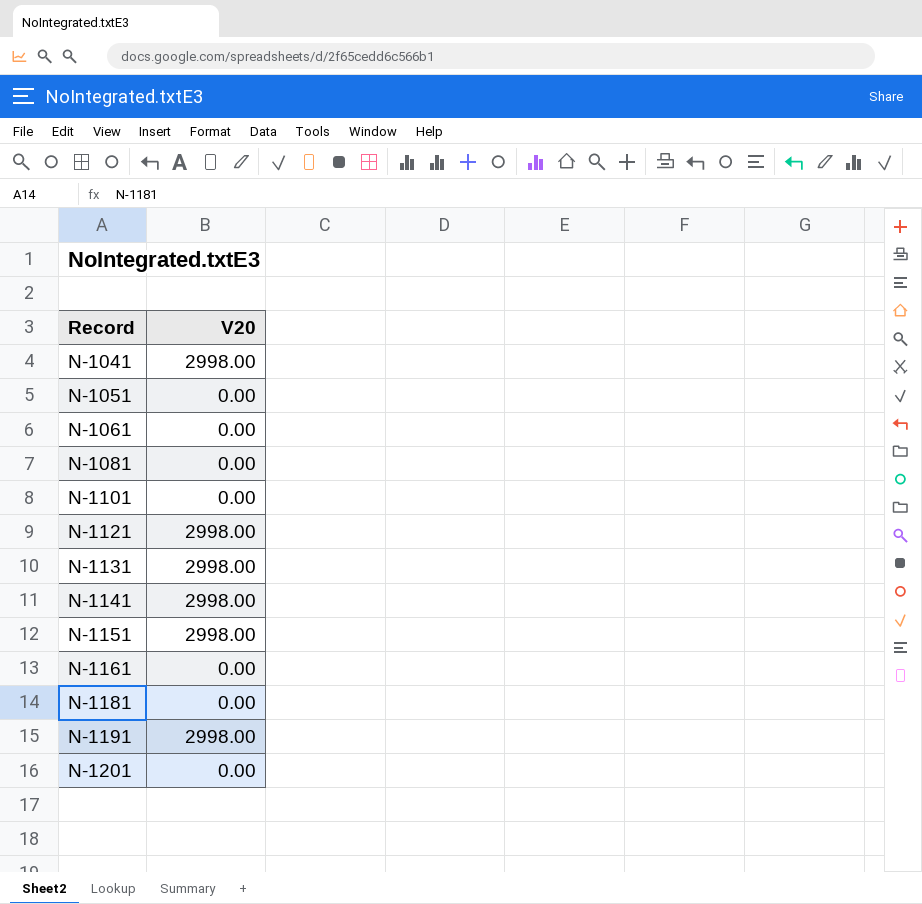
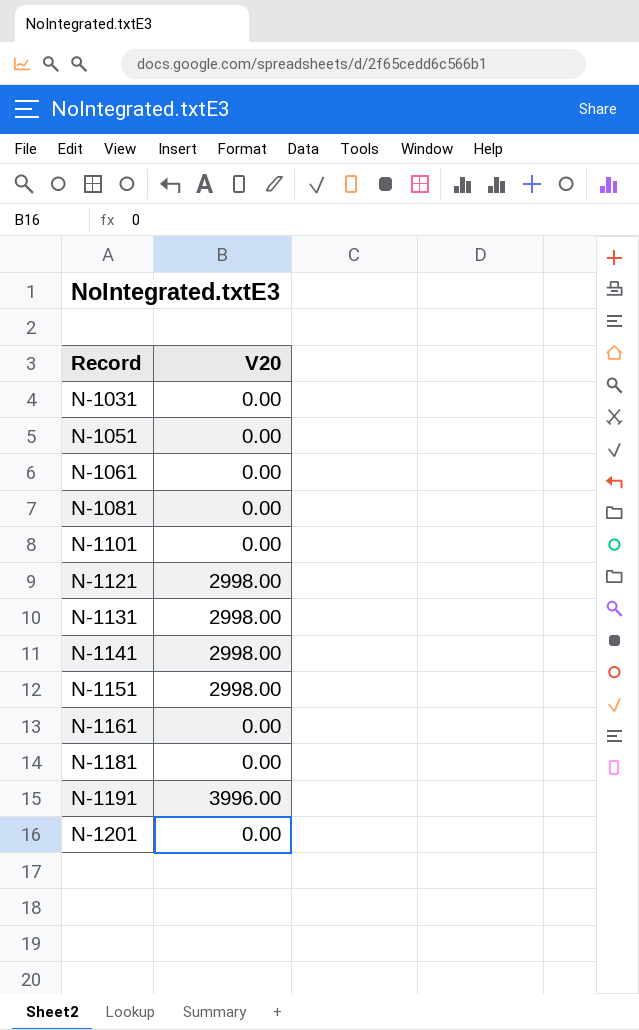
row N-1041: 2998.00 -> none
row N-1031: none -> 0.00
N-1191 | V20: 2998.00 -> 3996.00

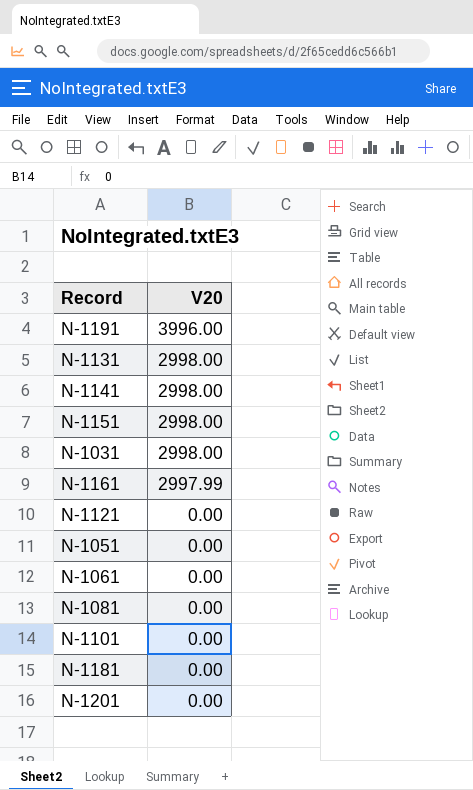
row order: Record ascending -> V20 descending
N-1031 | V20: 0.00 -> 2998.00
N-1161 | V20: 0.00 -> 2997.99
N-1121 | V20: 2998.00 -> 0.00

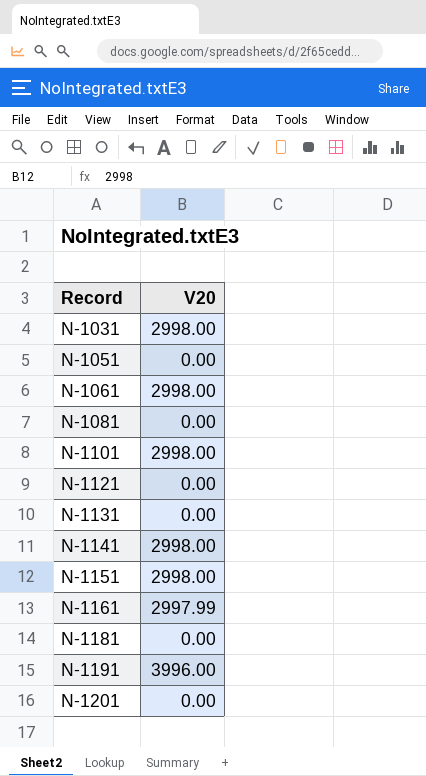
row order: V20 descending -> Record ascending
N-1061 | V20: 0.00 -> 2998.00
N-1101 | V20: 0.00 -> 2998.00
N-1131 | V20: 2998.00 -> 0.00

